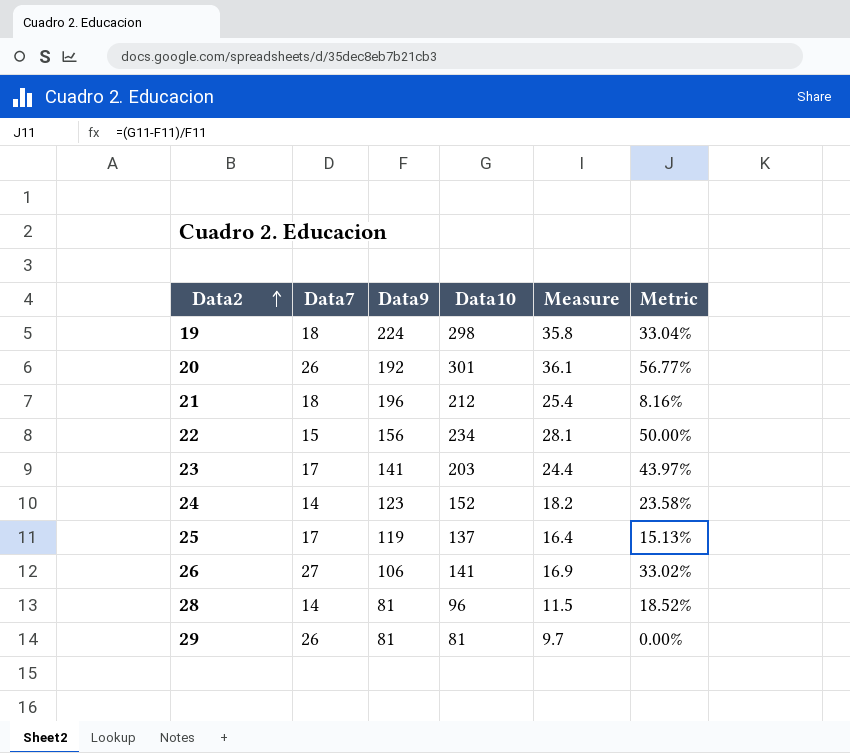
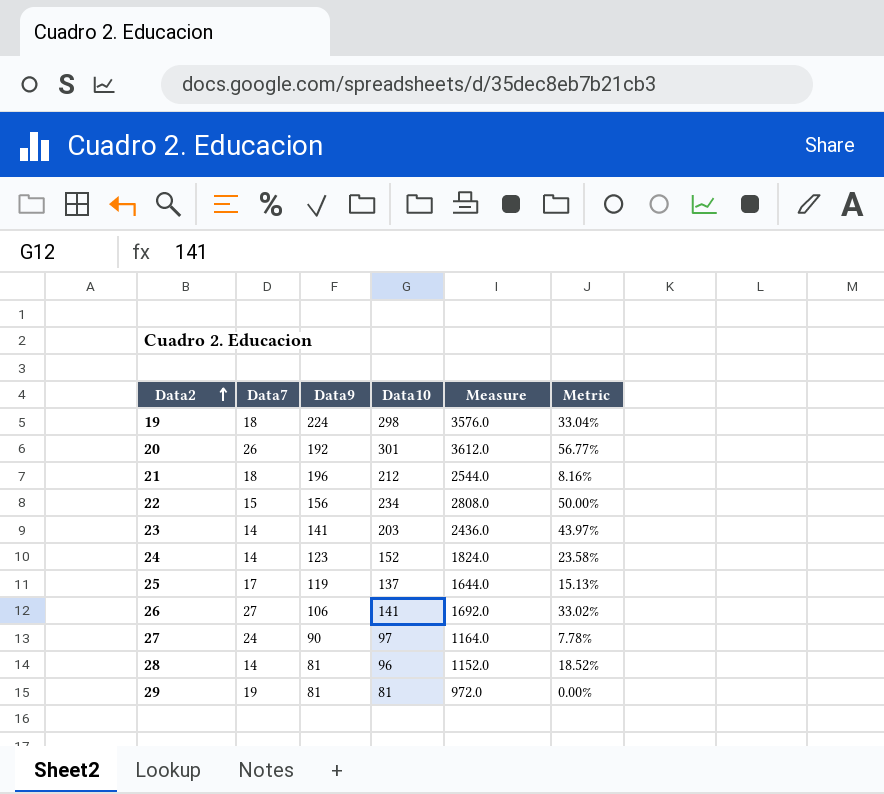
column Measure | formula: [Data10] * 0.12 -> [Data10] * 12
23 | Data7: 17 -> 14
row 27: none -> 24 | 90 | 97 | 1164.0 | 7.78%
29 | Data7: 26 -> 19

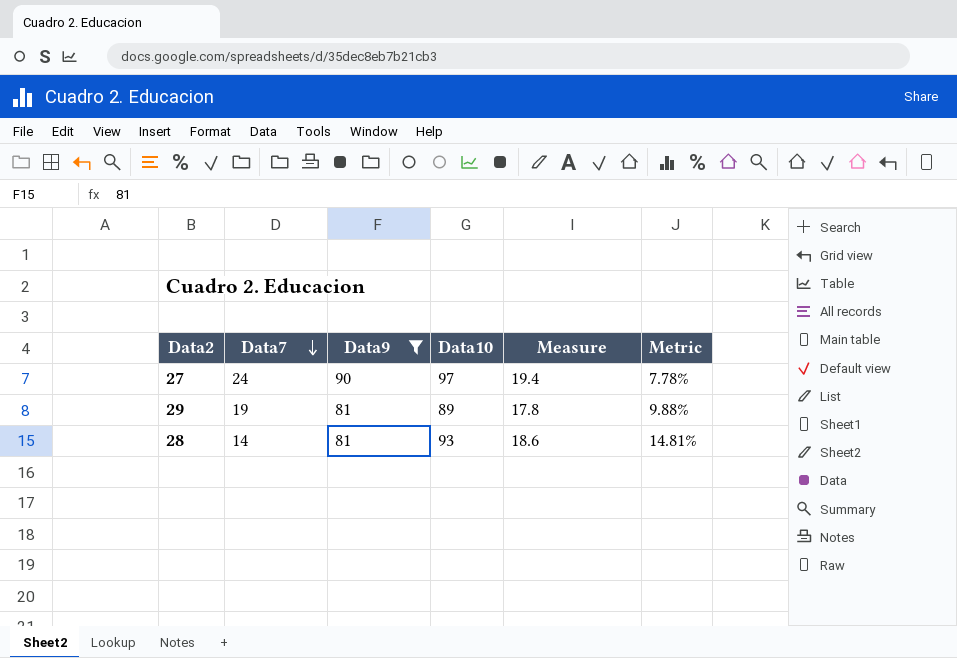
filter: none -> Data9 <= 90
row order: Data2 ascending -> Data7 descending
column Measure | formula: [Data10] * 12 -> [Data10] * 0.2
29 | Data10: 81 -> 89
29 | Metric: 0.00% -> 9.88%
28 | Data10: 96 -> 93
28 | Metric: 18.52% -> 14.81%

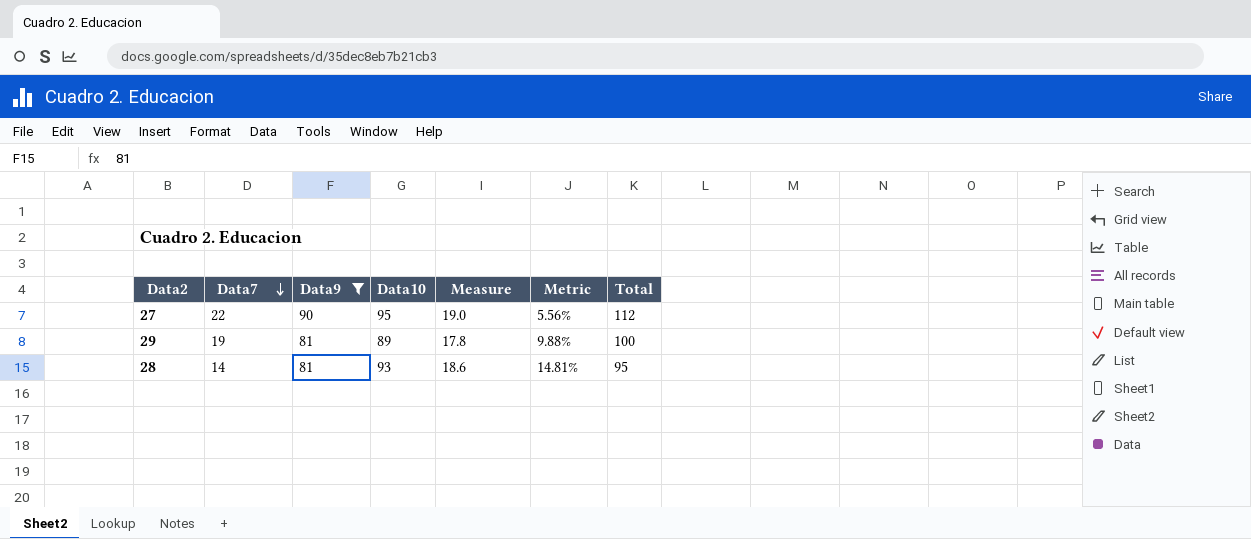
column Total | formula: none -> [Data7] + [Data9]
27 | Data7: 24 -> 22
27 | Data10: 97 -> 95
27 | Measure: 19.4 -> 19.0
27 | Metric: 7.78% -> 5.56%

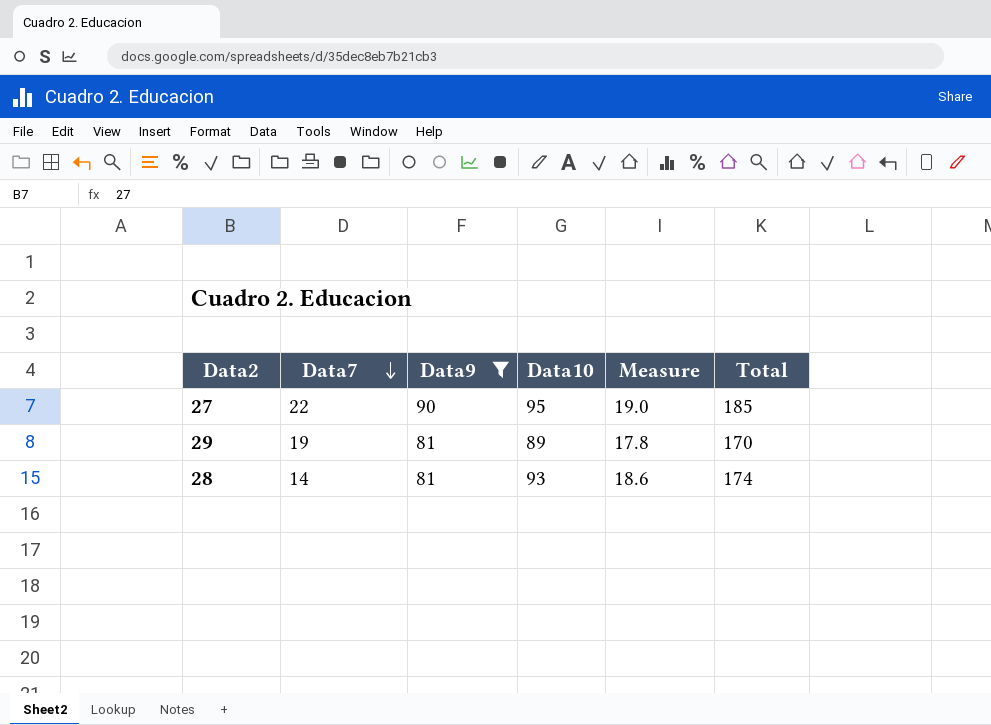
column Metric | formula: ([Data10] - [Data9]) / [Data9] -> none
column Total | formula: [Data7] + [Data9] -> [Data9] + [Data10]

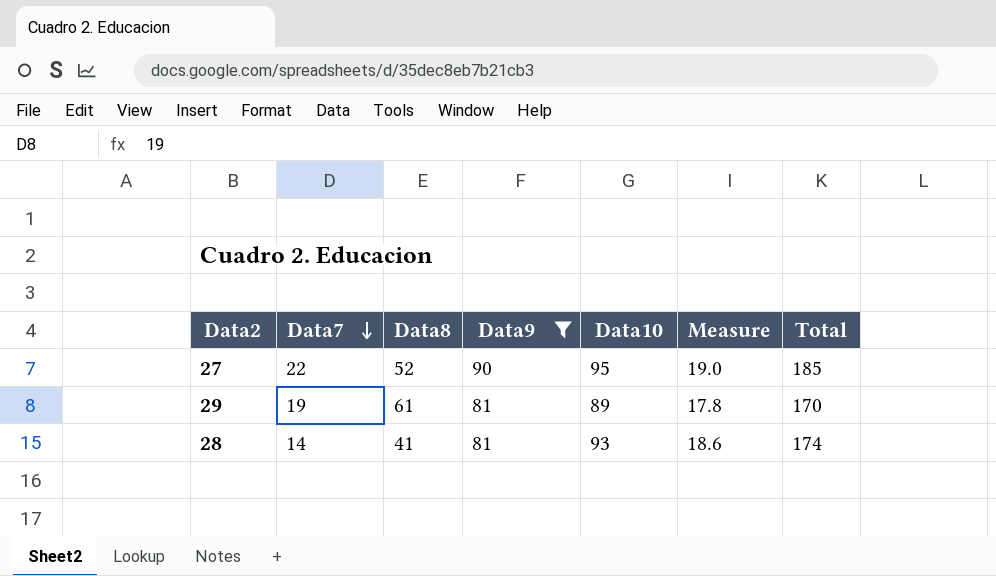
column Data8 | position: none -> 3

